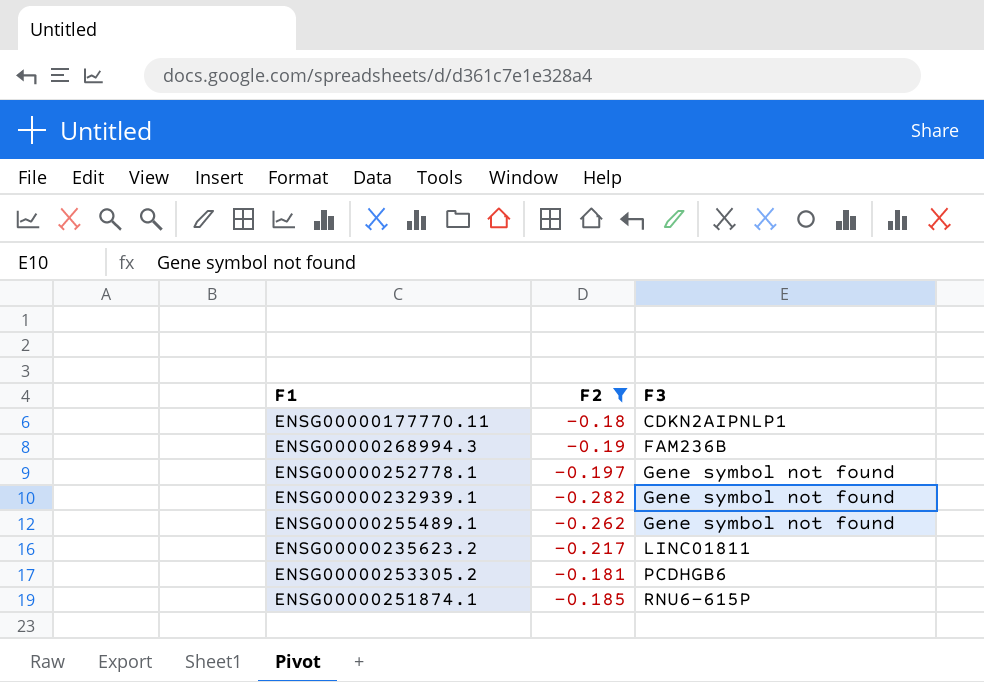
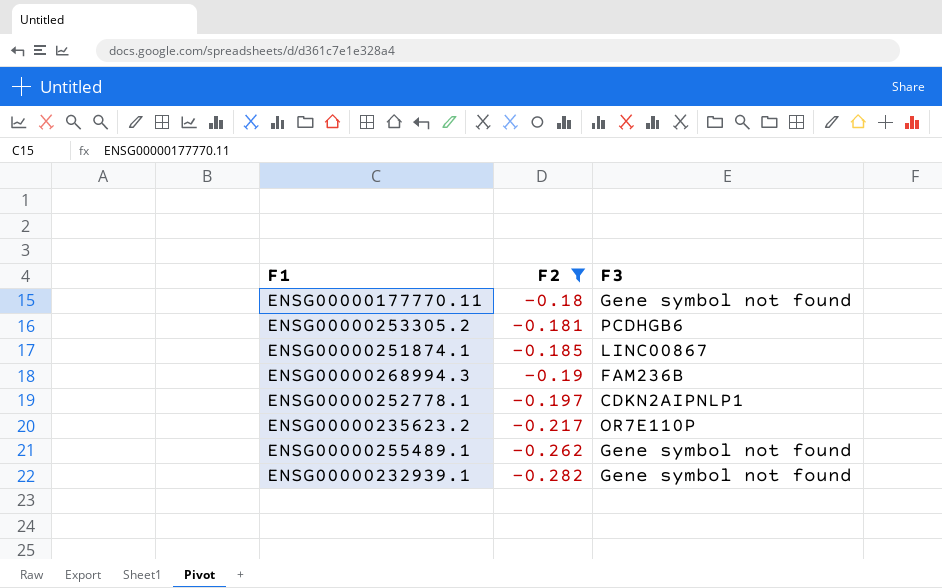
row order: F3 ascending -> F2 descending
ENSG00000177770.11 | F3: CDKN2AIPNLP1 -> Gene symbol not found
ENSG00000251874.1 | F3: RNU6-615P -> LINC00867
ENSG00000252778.1 | F3: Gene symbol not found -> CDKN2AIPNLP1
ENSG00000235623.2 | F3: LINC01811 -> OR7E110P

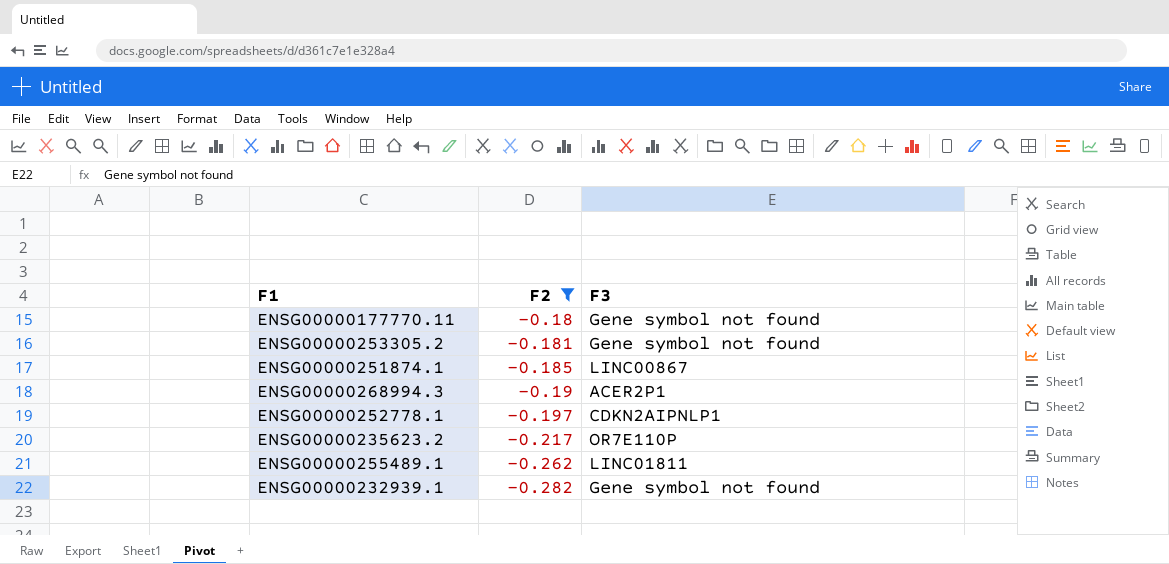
ENSG00000253305.2 | F3: PCDHGB6 -> Gene symbol not found
ENSG00000268994.3 | F3: FAM236B -> ACER2P1
ENSG00000255489.1 | F3: Gene symbol not found -> LINC01811

